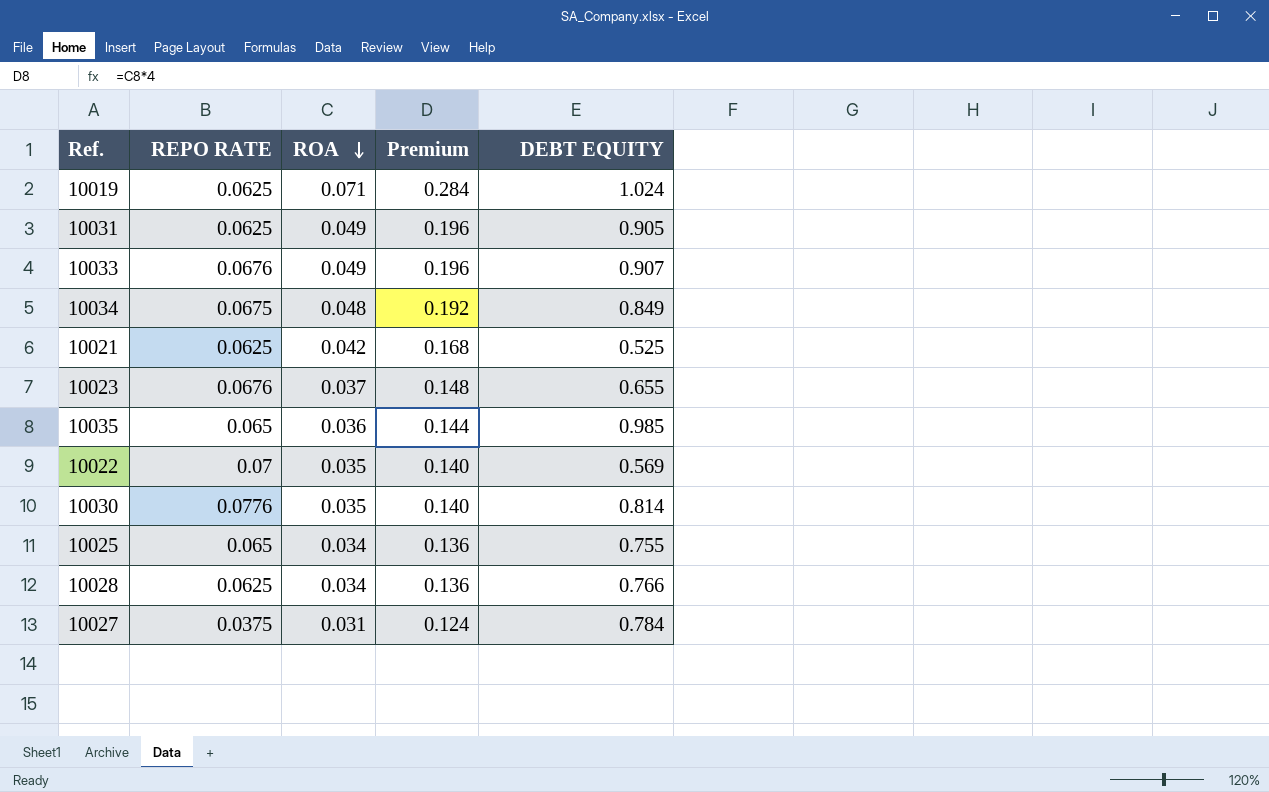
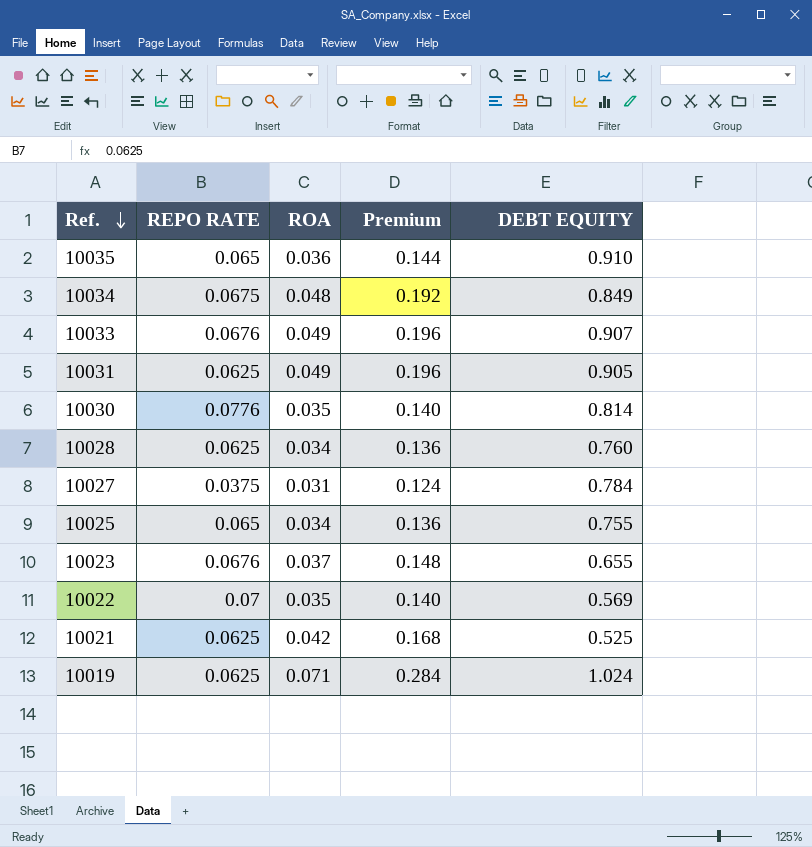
row order: ROA descending -> Ref. descending
10035 | DEBT EQUITY: 0.985 -> 0.910
10028 | DEBT EQUITY: 0.766 -> 0.760

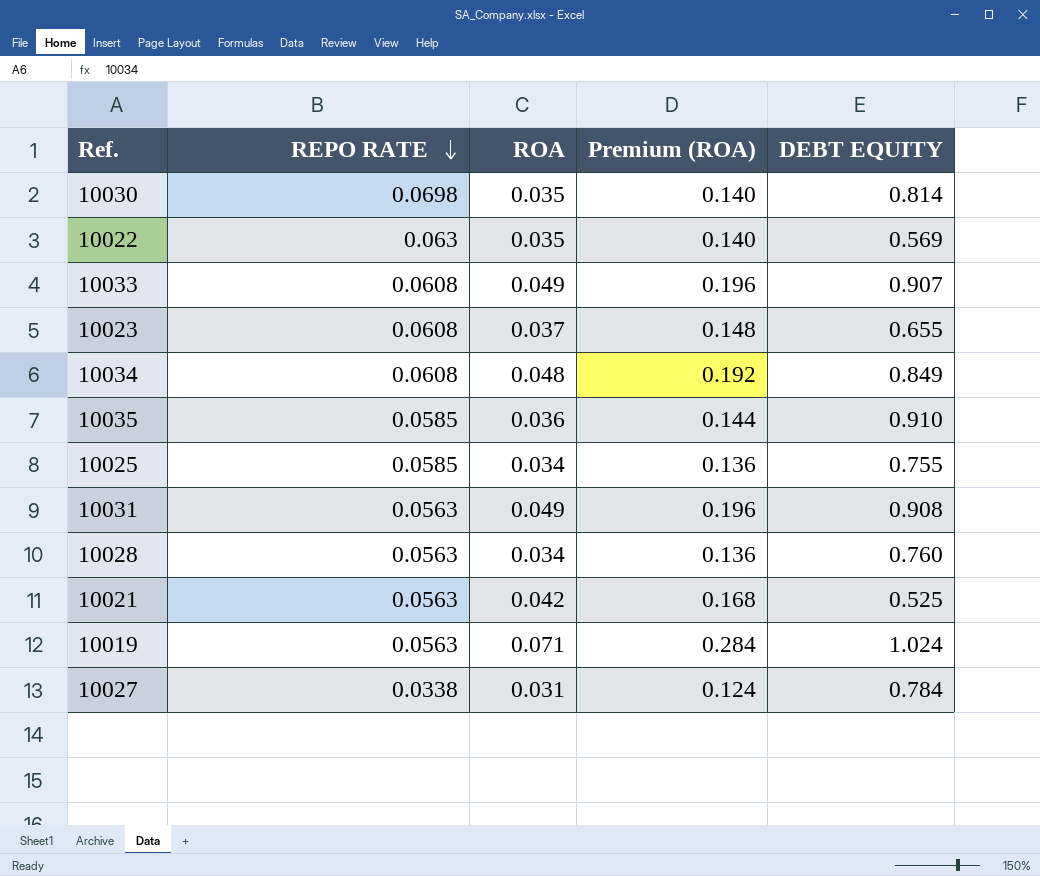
row order: Ref. descending -> REPO RATE descending
column name: Premium -> Premium (ROA)
10030 | REPO RATE: 0.0776 -> 0.0698
10022 | REPO RATE: 0.07 -> 0.063
10033 | REPO RATE: 0.0676 -> 0.0608
10023 | REPO RATE: 0.0676 -> 0.0608
10034 | REPO RATE: 0.0675 -> 0.0608
10035 | REPO RATE: 0.065 -> 0.0585
10025 | REPO RATE: 0.065 -> 0.0585
10031 | REPO RATE: 0.0625 -> 0.0563
10031 | DEBT EQUITY: 0.905 -> 0.908
10028 | REPO RATE: 0.0625 -> 0.0563
10021 | REPO RATE: 0.0625 -> 0.0563
10019 | REPO RATE: 0.0625 -> 0.0563
10027 | REPO RATE: 0.0375 -> 0.0338

